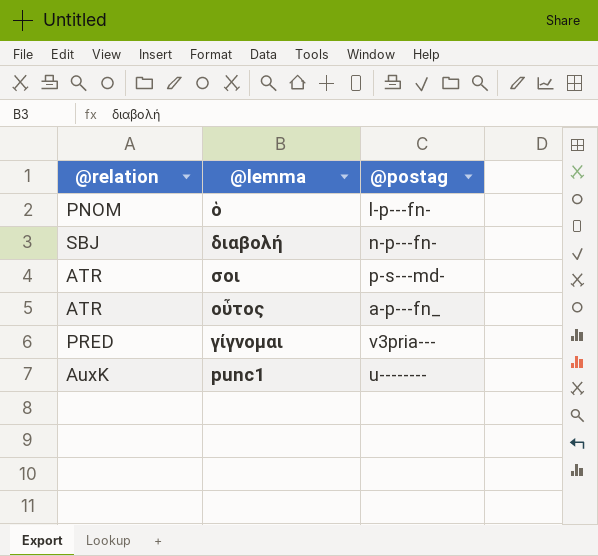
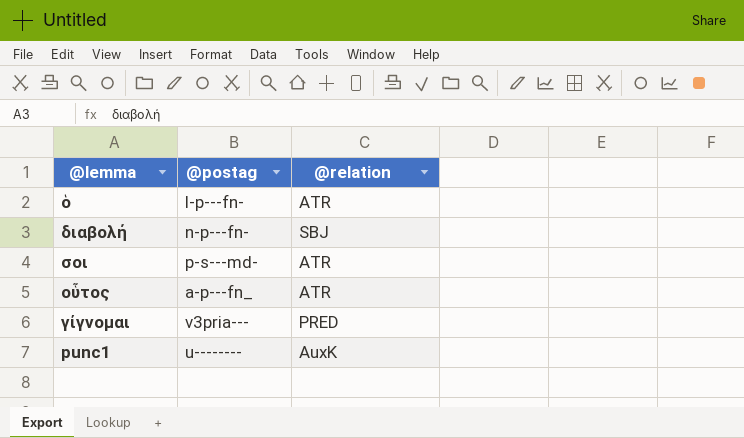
column @relation | position: 1 -> 3
ὁ | @relation: PNOM -> ATR

